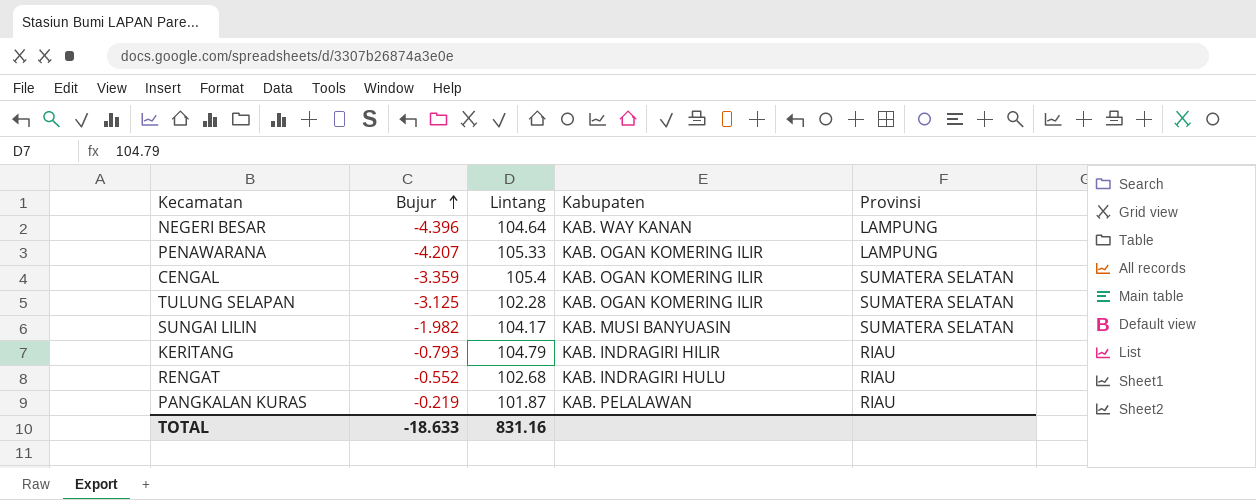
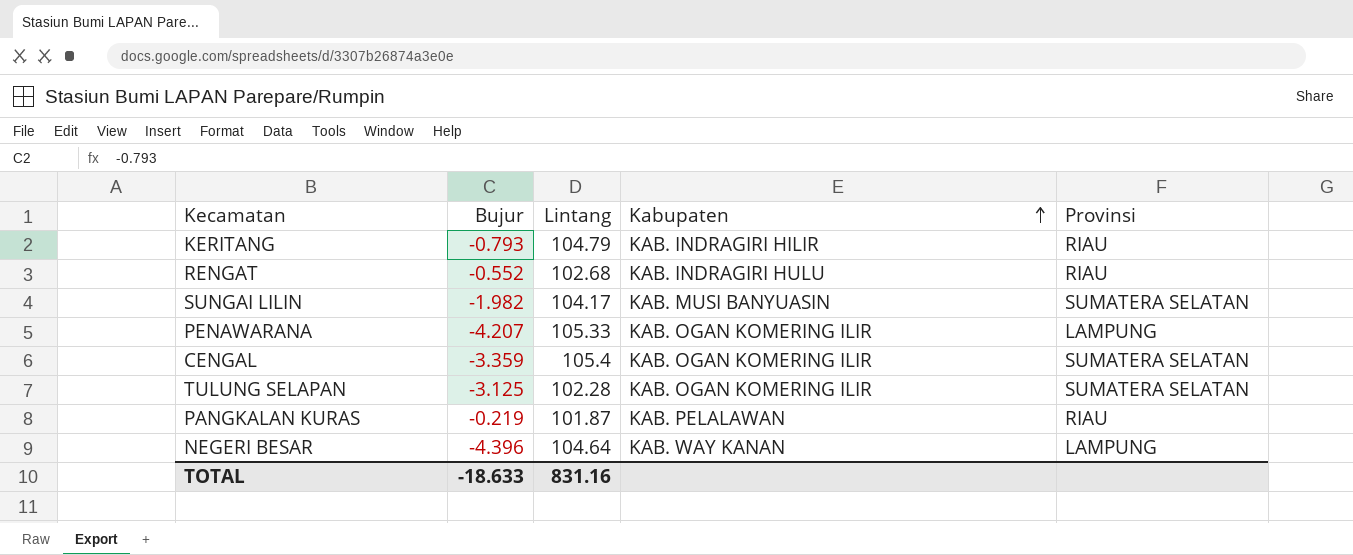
row order: Bujur ascending -> Kabupaten ascending

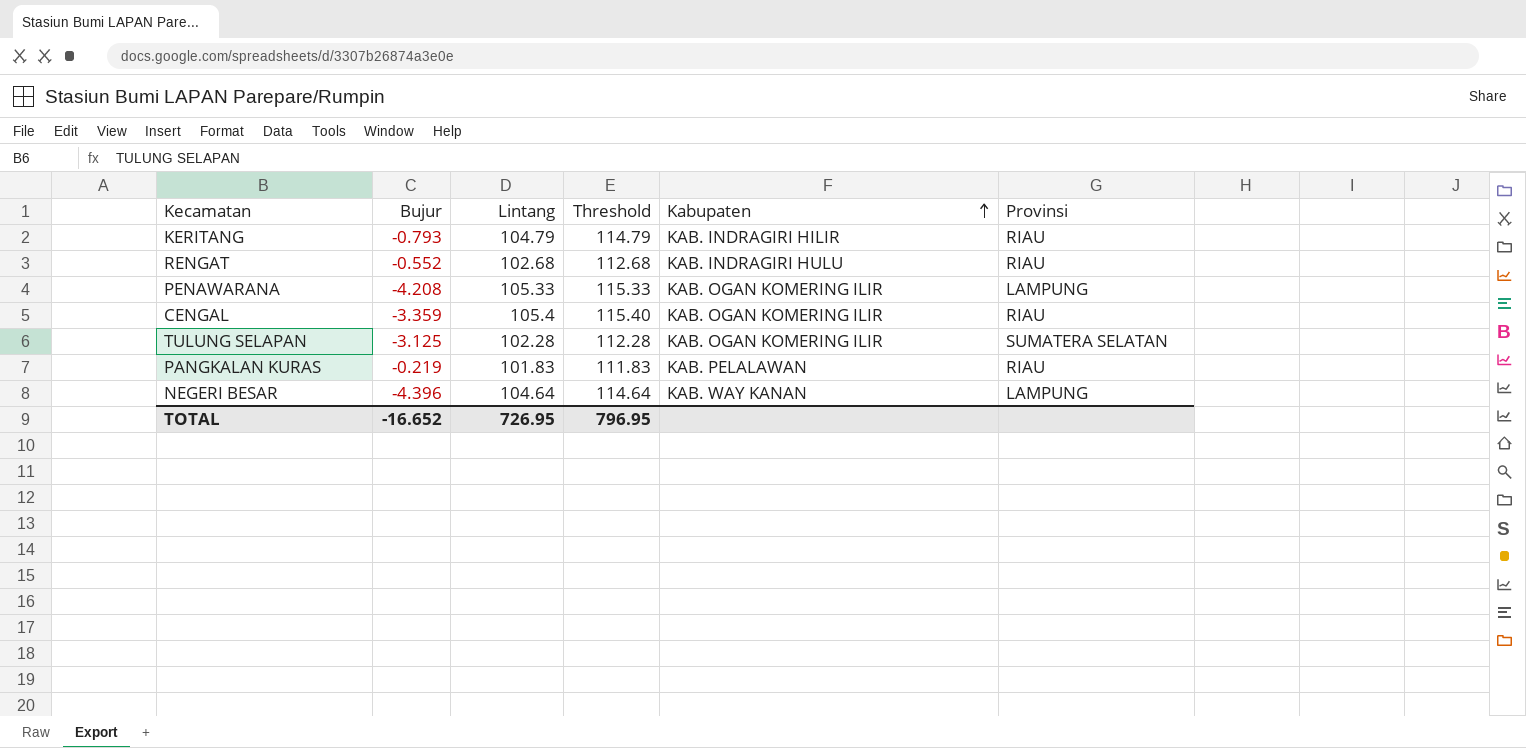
column Threshold | formula: none -> [Lintang] + 10
row SUNGAI LILIN: -1.982 | 104.17 | KAB. MUSI BANYUASIN | SUMATERA SELATAN -> none
PENAWARANA | Bujur: -4.207 -> -4.208
CENGAL | Provinsi: SUMATERA SELATAN -> RIAU
PANGKALAN KURAS | Lintang: 101.87 -> 101.83
TOTAL | Bujur: -18.633 -> -16.652
TOTAL | Lintang: 831.16 -> 726.95

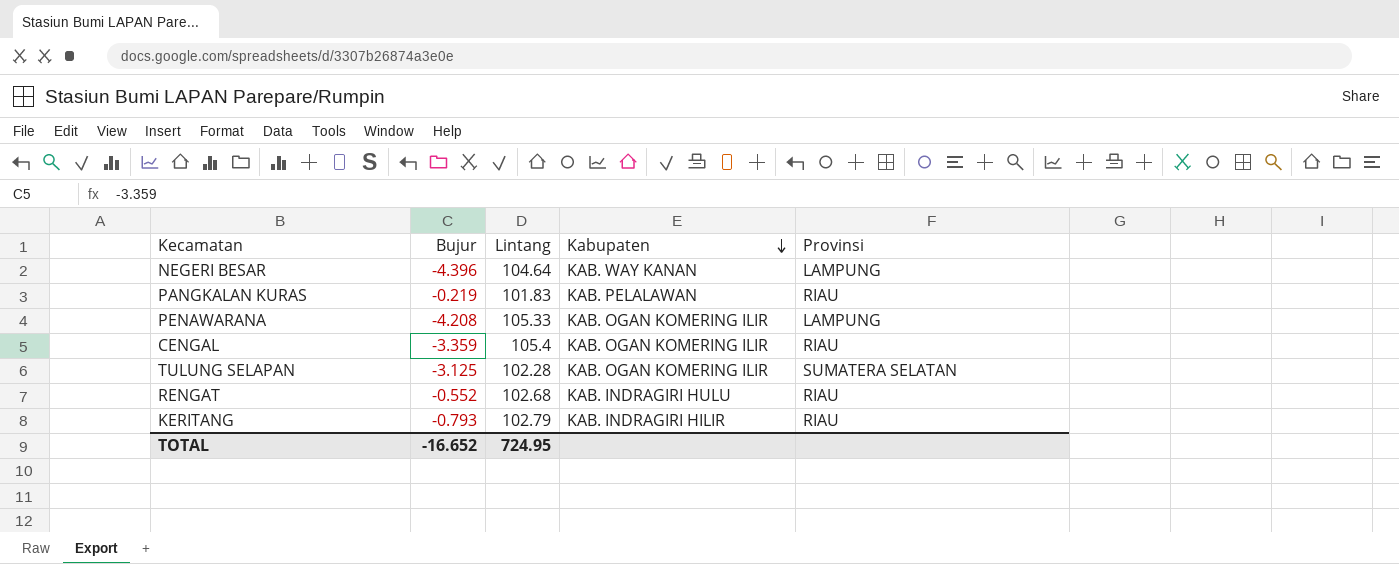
row order: Kabupaten ascending -> Kabupaten descending
column Threshold | formula: [Lintang] + 10 -> none
KERITANG | Lintang: 104.79 -> 102.79
TOTAL | Lintang: 726.95 -> 724.95

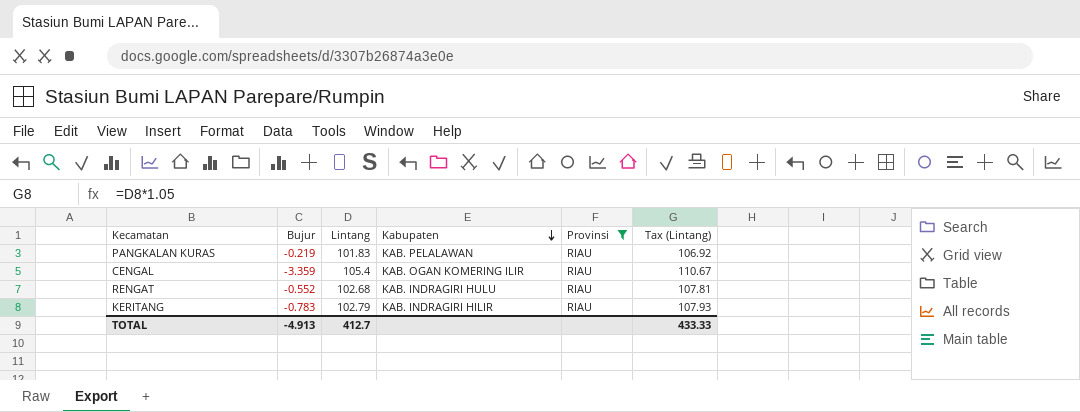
filter: none -> Provinsi = RIAU
column Tax (Lintang) | formula: none -> [Lintang] * 1.05
KERITANG | Bujur: -0.793 -> -0.783
TOTAL | Bujur: -16.652 -> -4.913
TOTAL | Lintang: 724.95 -> 412.7

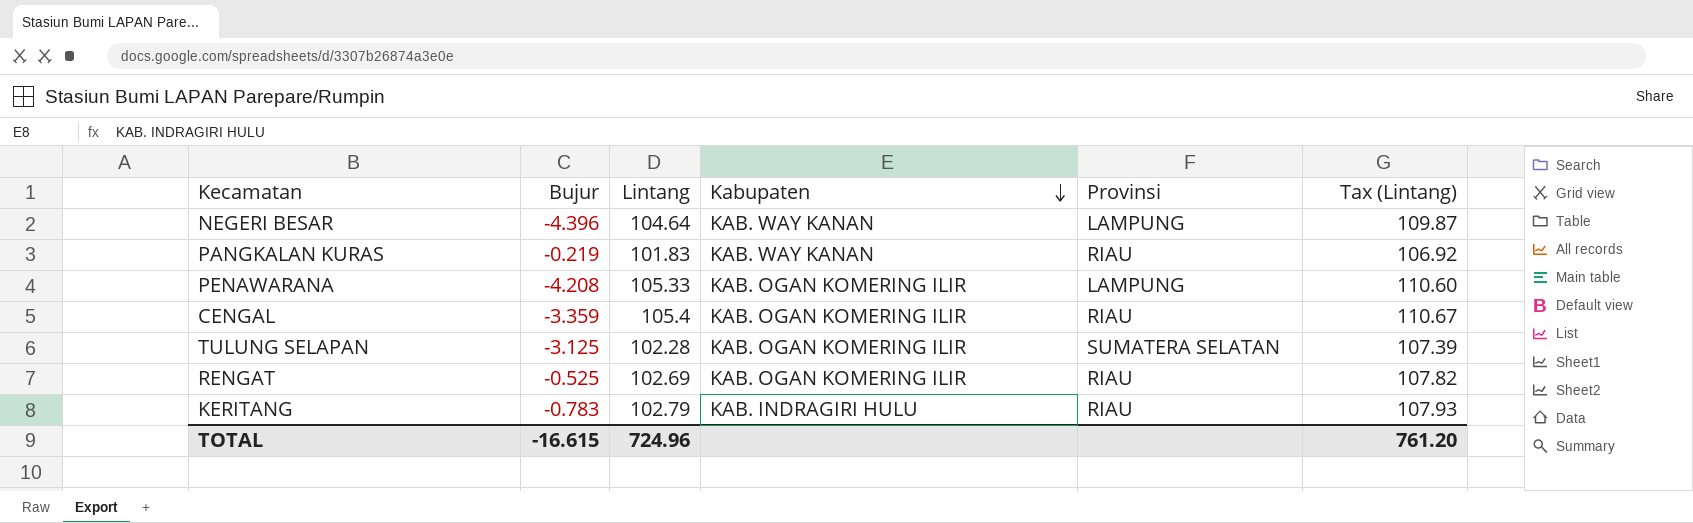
filter: Provinsi = RIAU -> none
PANGKALAN KURAS | Kabupaten: KAB. PELALAWAN -> KAB. WAY KANAN
RENGAT | Bujur: -0.552 -> -0.525
RENGAT | Lintang: 102.68 -> 102.69
RENGAT | Kabupaten: KAB. INDRAGIRI HULU -> KAB. OGAN KOMERING ILIR
RENGAT | Tax (Lintang): 107.81 -> 107.82
KERITANG | Kabupaten: KAB. INDRAGIRI HILIR -> KAB. INDRAGIRI HULU
TOTAL | Bujur: -4.913 -> -16.615
TOTAL | Lintang: 412.7 -> 724.96
TOTAL | Tax (Lintang): 433.33 -> 761.20

